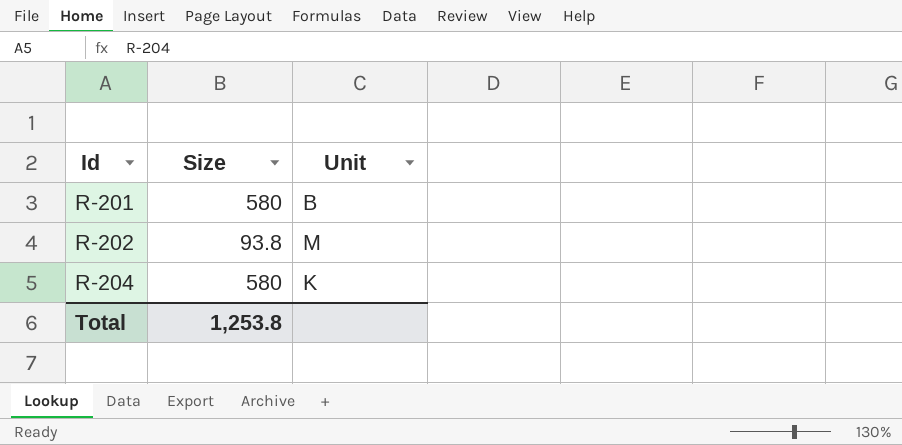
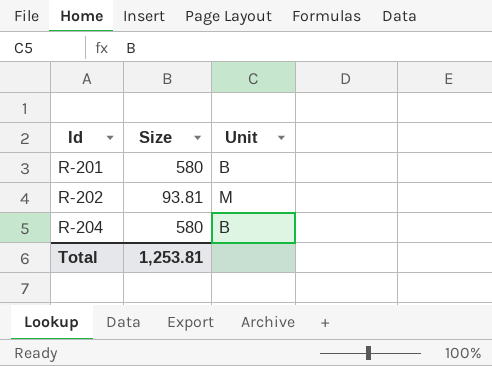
R-202 | Size: 93.8 -> 93.81
R-204 | Unit: K -> B
Total | Size: 1,253.8 -> 1,253.81

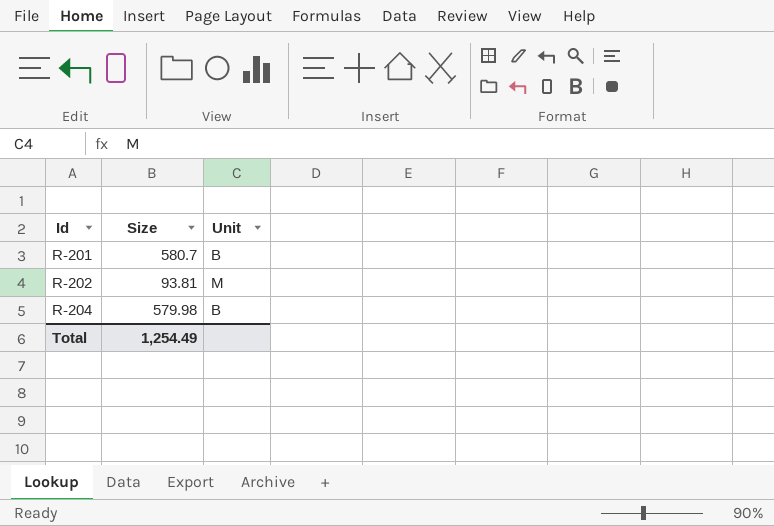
R-201 | Size: 580 -> 580.7
R-204 | Size: 580 -> 579.98
Total | Size: 1,253.81 -> 1,254.49

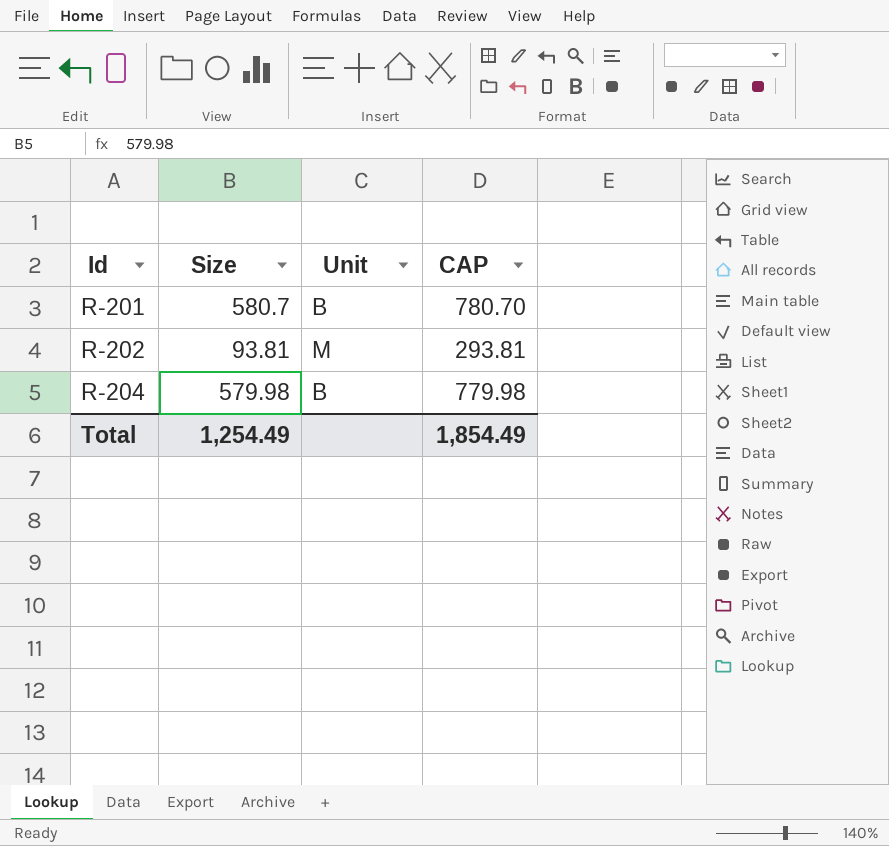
column CAP | formula: none -> [Size] + 200

